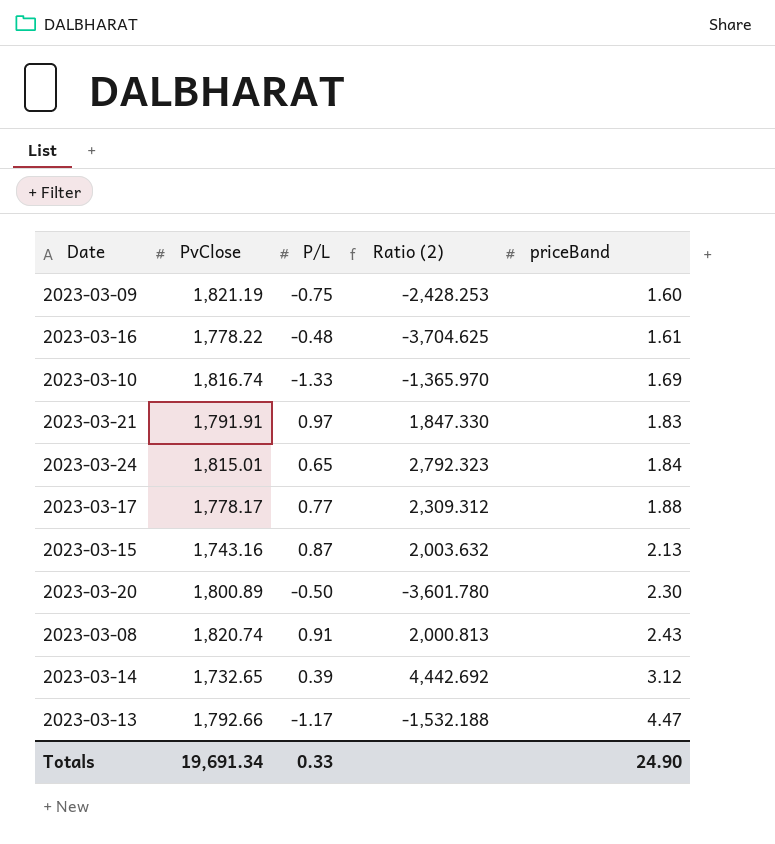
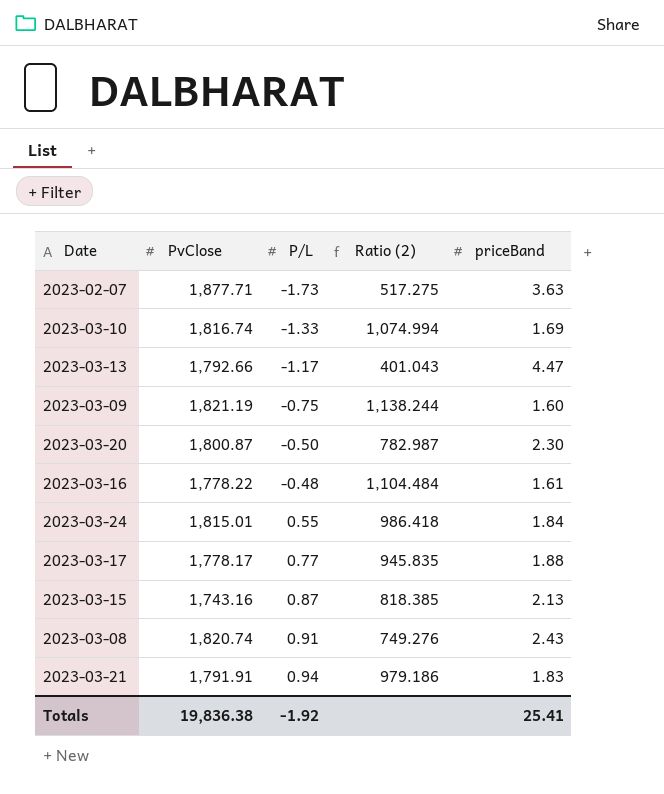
row order: priceBand ascending -> P/L ascending
column Ratio (2) | formula: [PvClose] / [P/L] -> [PvClose] / [priceBand]
row 2023-03-14: 1,732.65 | 0.39 | 4,442.692 | 3.12 -> none
row 2023-02-07: none -> 1,877.71 | -1.73 | 517.275 | 3.63
2023-03-20 | PvClose: 1,800.89 -> 1,800.87
2023-03-24 | P/L: 0.65 -> 0.55
2023-03-21 | P/L: 0.97 -> 0.94
Totals | PvClose: 19,691.34 -> 19,836.38
Totals | P/L: 0.33 -> -1.92
Totals | priceBand: 24.90 -> 25.41

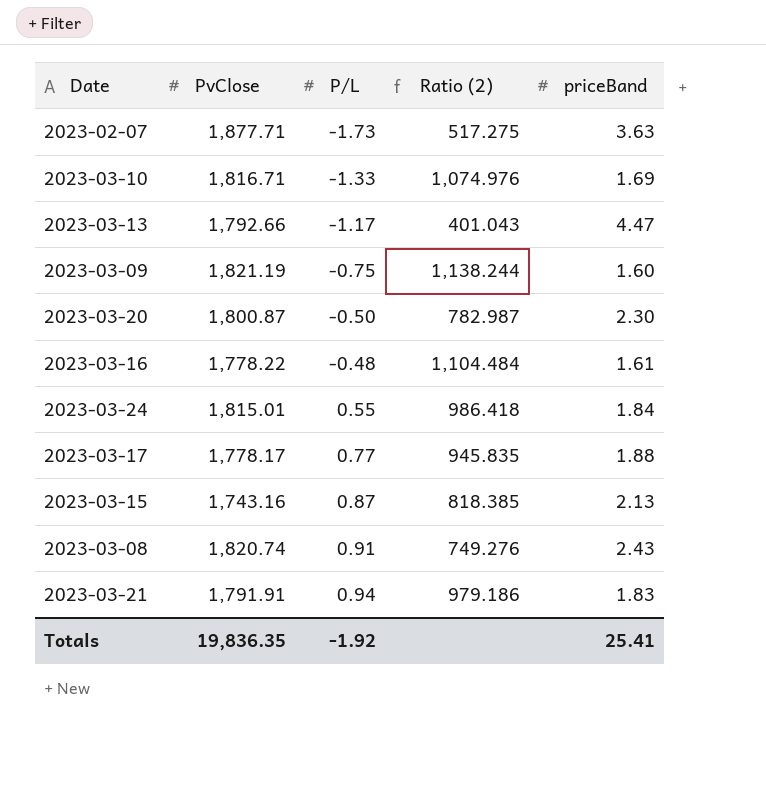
2023-03-10 | PvClose: 1,816.74 -> 1,816.71
2023-03-10 | Ratio (2): 1,074.994 -> 1,074.976
Totals | PvClose: 19,836.38 -> 19,836.35

